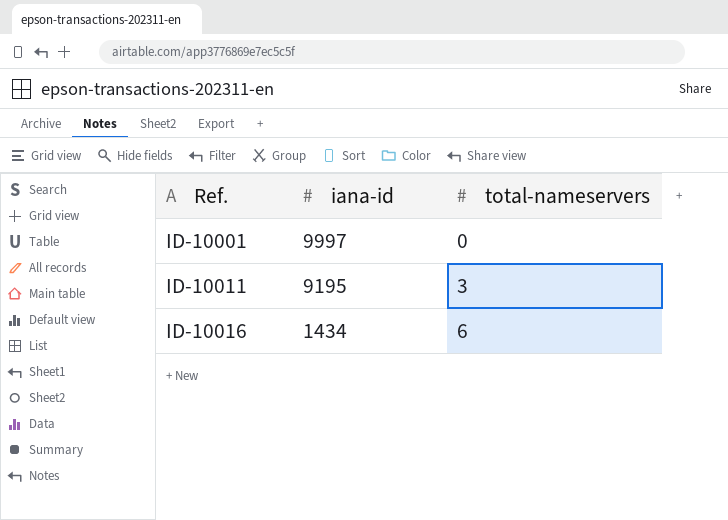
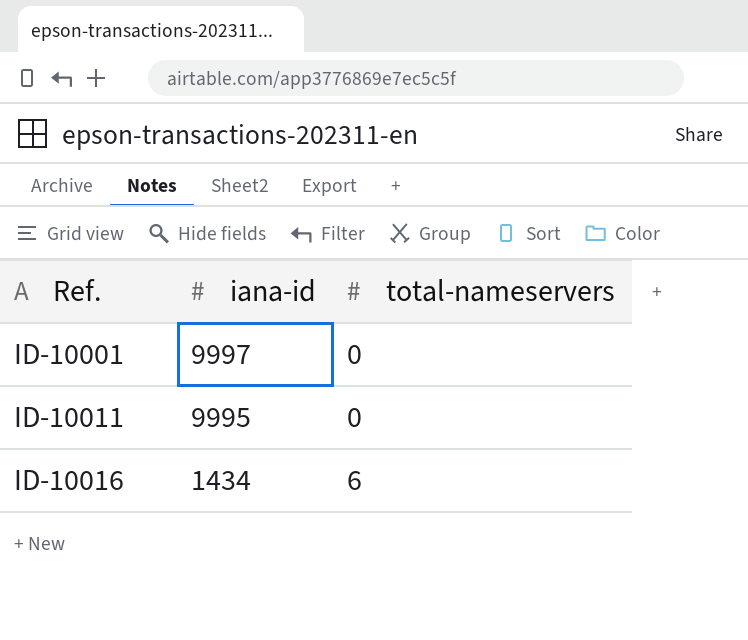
ID-10011 | iana-id: 9195 -> 9995
ID-10011 | total-nameservers: 3 -> 0

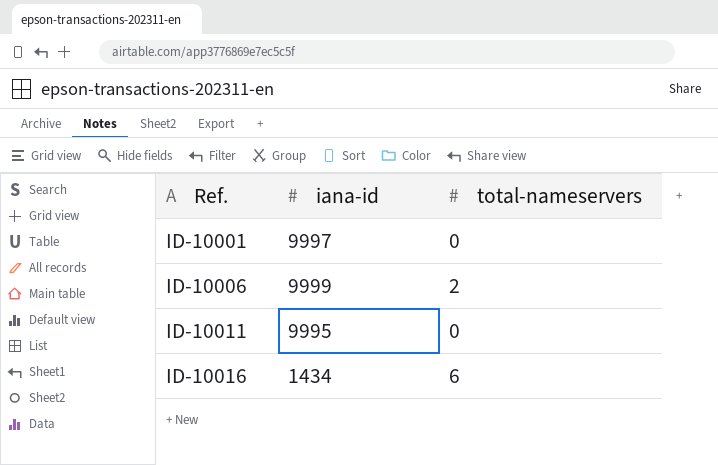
row ID-10006: none -> 9999 | 2

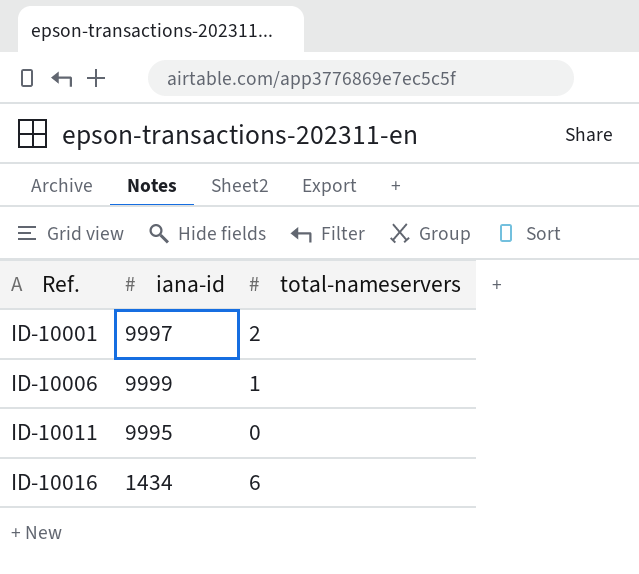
ID-10001 | total-nameservers: 0 -> 2
ID-10006 | total-nameservers: 2 -> 1

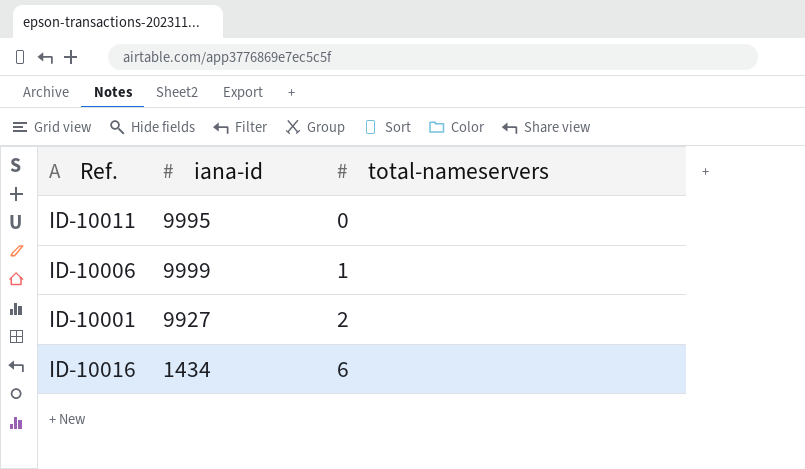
row order: Ref. ascending -> total-nameservers ascending
ID-10001 | iana-id: 9997 -> 9927

